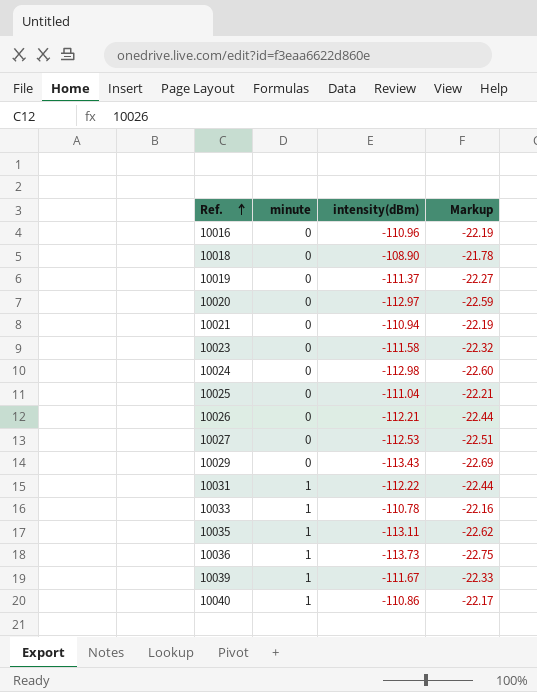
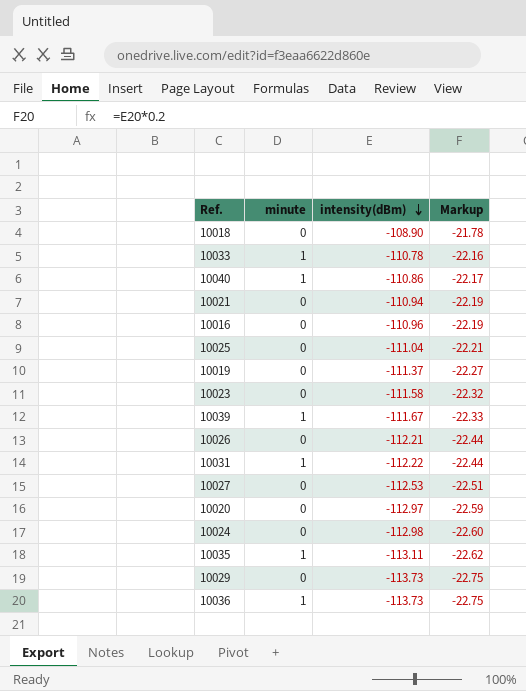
row order: Ref. ascending -> intensity(dBm) descending
10029 | intensity(dBm): -113.43 -> -113.73
10029 | Markup: -22.69 -> -22.75

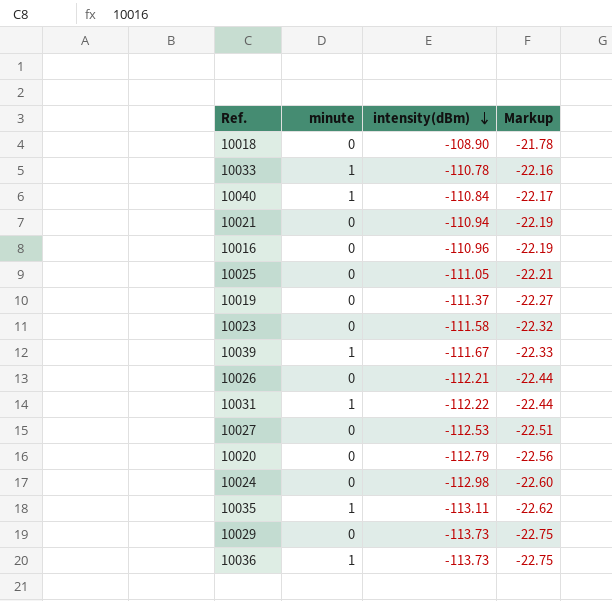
10040 | intensity(dBm): -110.86 -> -110.84
10025 | intensity(dBm): -111.04 -> -111.05
10020 | intensity(dBm): -112.97 -> -112.79
10020 | Markup: -22.59 -> -22.56

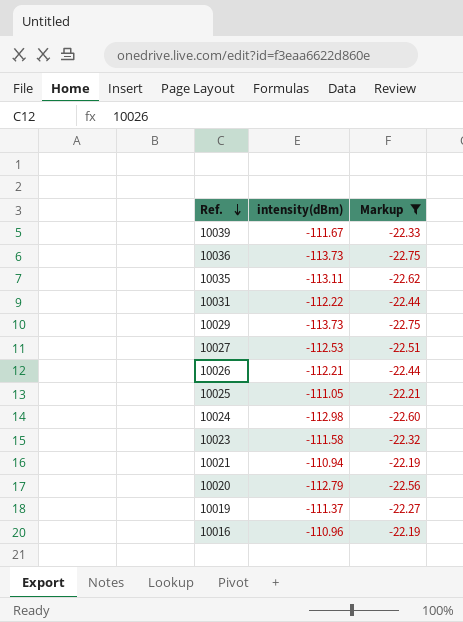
filter: none -> Markup <= -22.19
row order: intensity(dBm) descending -> Ref. descending
column minute | position: 2 -> none

